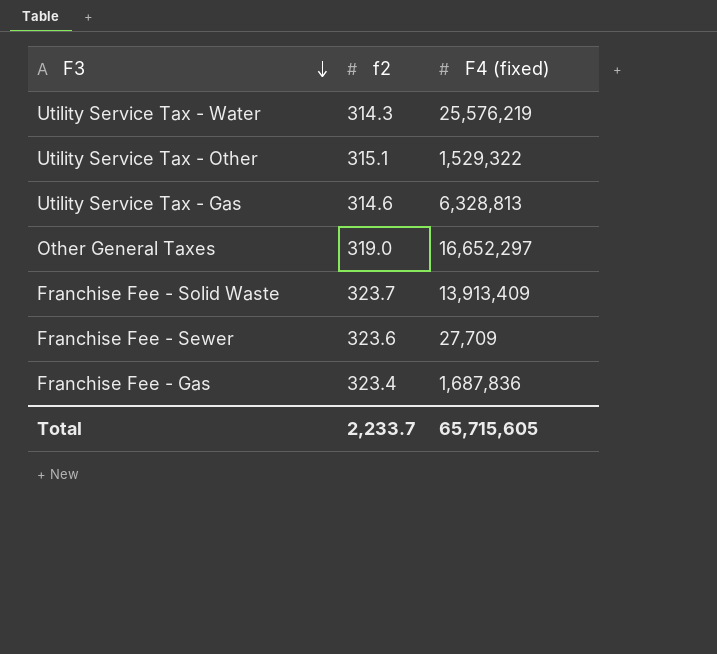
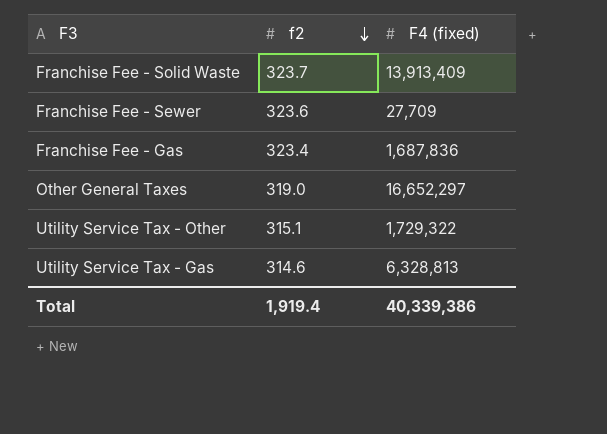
row order: F3 descending -> f2 descending
row Utility Service Tax - Water: 314.3 | 25,576,219 -> none
Utility Service Tax - Other | F4 (fixed): 1,529,322 -> 1,729,322
Total | f2: 2,233.7 -> 1,919.4
Total | F4 (fixed): 65,715,605 -> 40,339,386

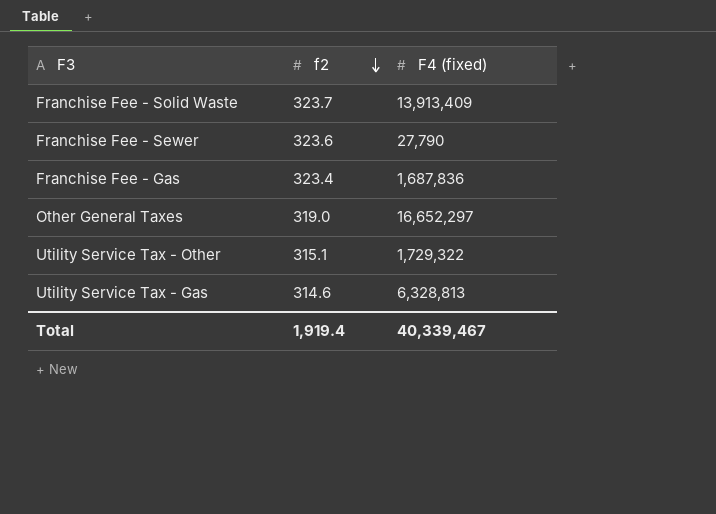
Franchise Fee - Sewer | F4 (fixed): 27,709 -> 27,790
Total | F4 (fixed): 40,339,386 -> 40,339,467

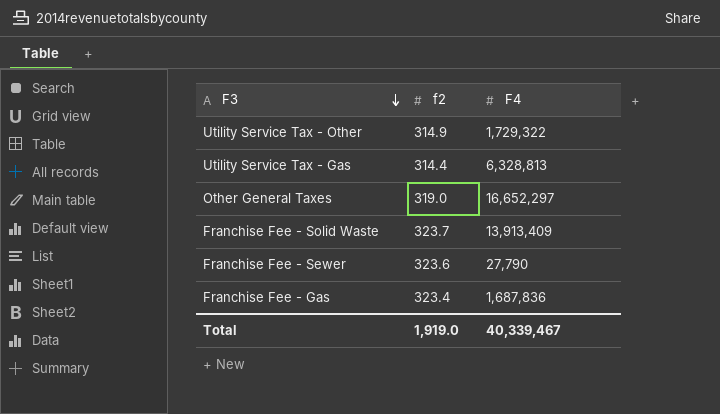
row order: f2 descending -> F3 descending
column name: F4 (fixed) -> F4
Utility Service Tax - Other | f2: 315.1 -> 314.9
Utility Service Tax - Gas | f2: 314.6 -> 314.4
Total | f2: 1,919.4 -> 1,919.0

